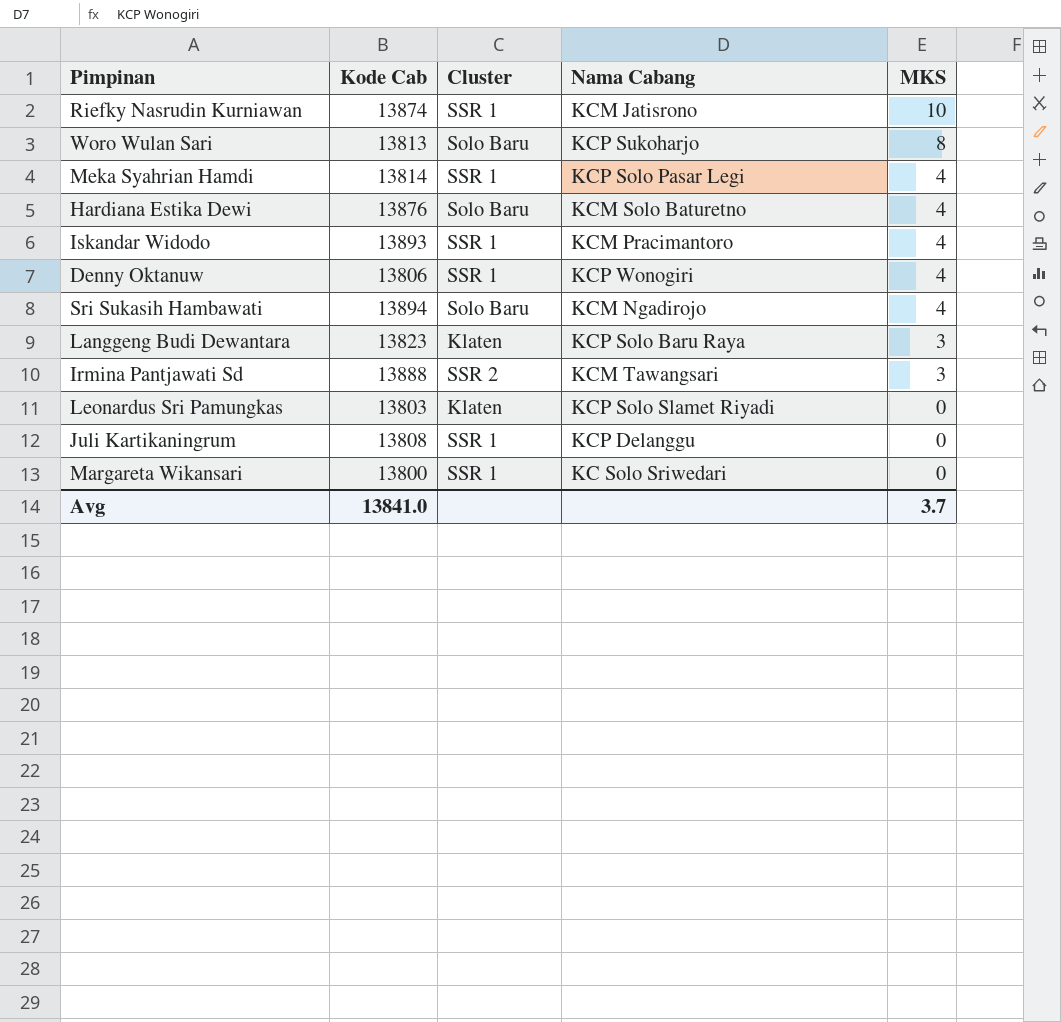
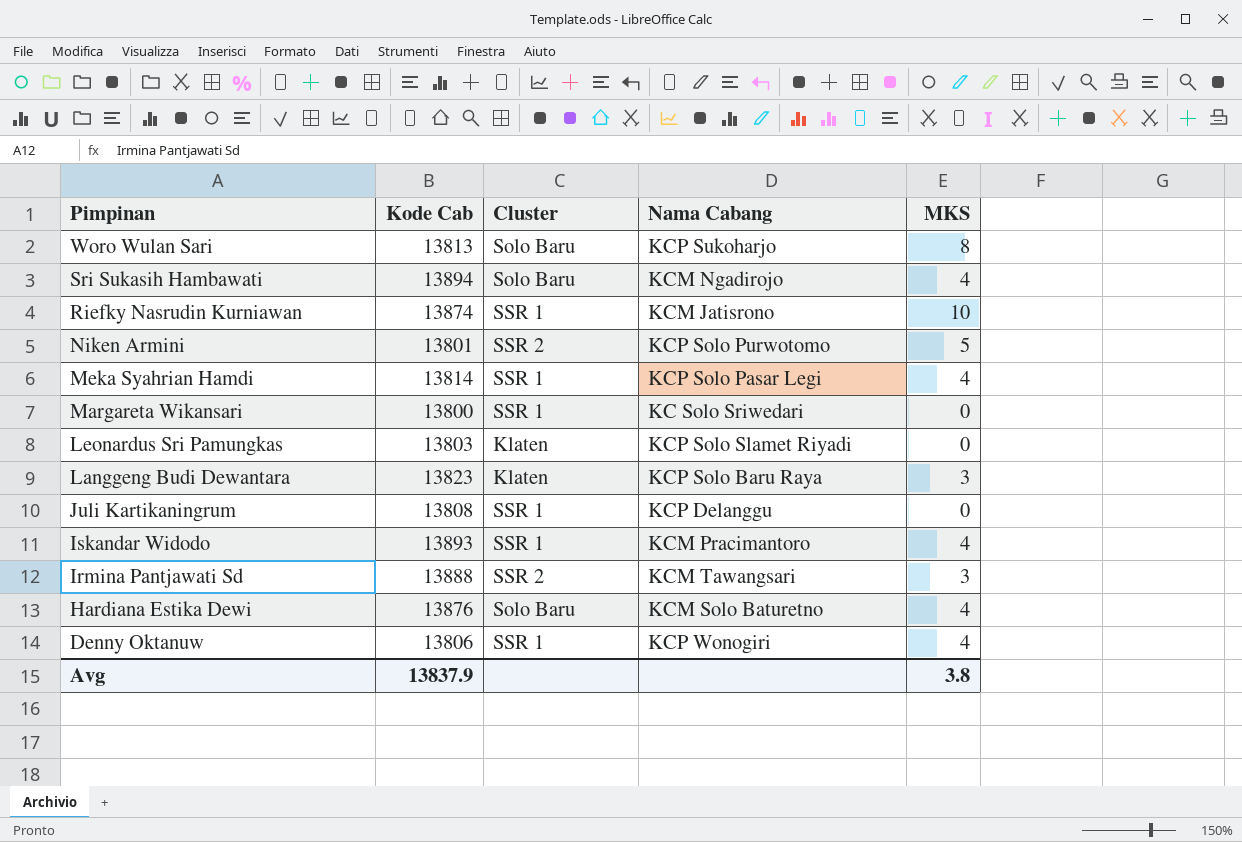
row order: MKS descending -> Pimpinan descending
row Niken Armini: none -> 13801 | SSR 2 | KCP Solo Purwotomo | 5
Avg | Kode Cab: 13841.0 -> 13837.9
Avg | MKS: 3.7 -> 3.8

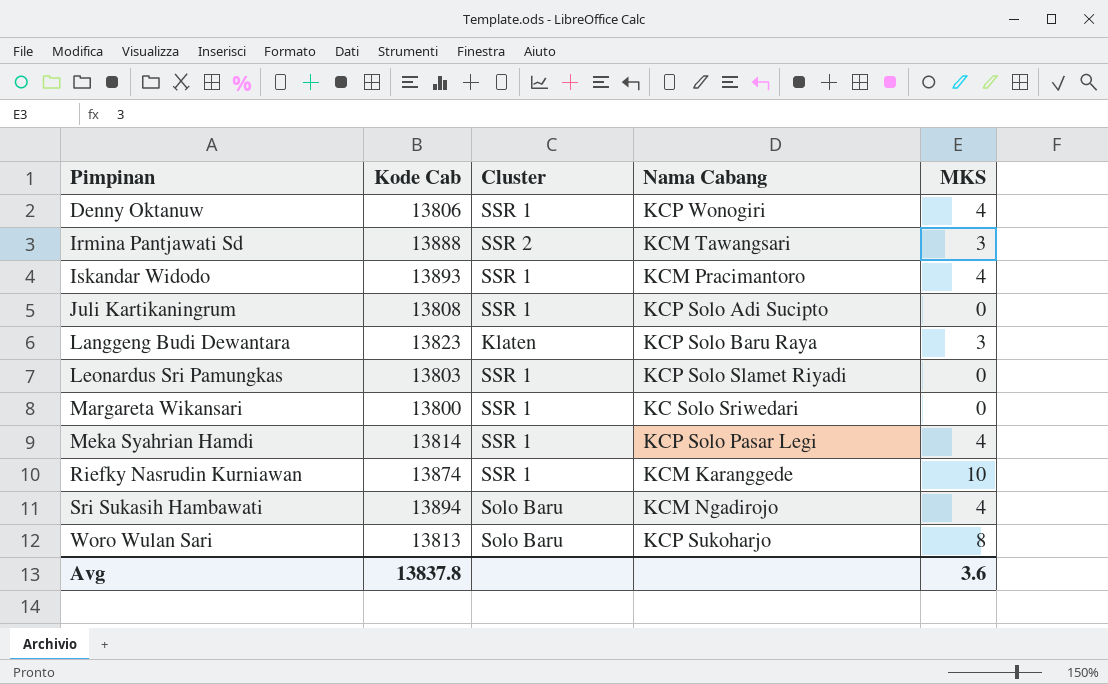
row order: Pimpinan descending -> Pimpinan ascending
row Niken Armini: 13801 | SSR 2 | KCP Solo Purwotomo | 5 -> none
row Hardiana Estika Dewi: 13876 | Solo Baru | KCM Solo Baturetno | 4 -> none
Juli Kartikaningrum | Nama Cabang: KCP Delanggu -> KCP Solo Adi Sucipto
Leonardus Sri Pamungkas | Cluster: Klaten -> SSR 1
Riefky Nasrudin Kurniawan | Nama Cabang: KCM Jatisrono -> KCM Karanggede
Avg | Kode Cab: 13837.9 -> 13837.8
Avg | MKS: 3.8 -> 3.6

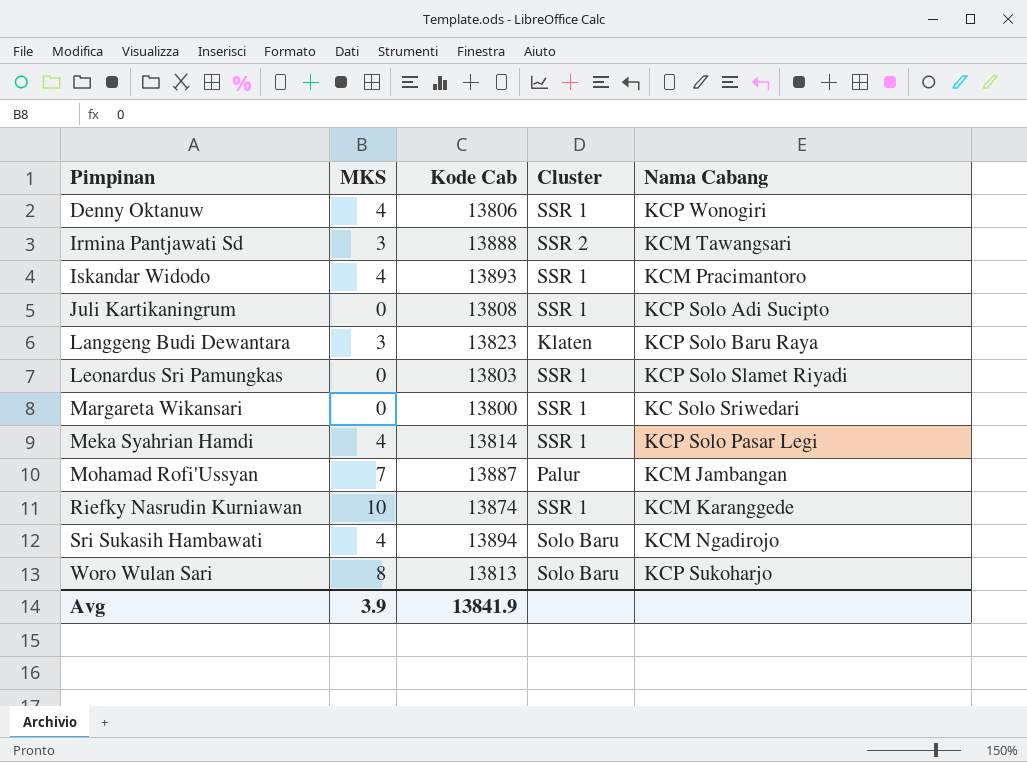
column MKS | position: 5 -> 2
row Mohamad Rofi'Ussyan: none -> 7 | 13887 | Palur | KCM Jambangan
Avg | MKS: 3.6 -> 3.9
Avg | Kode Cab: 13837.8 -> 13841.9

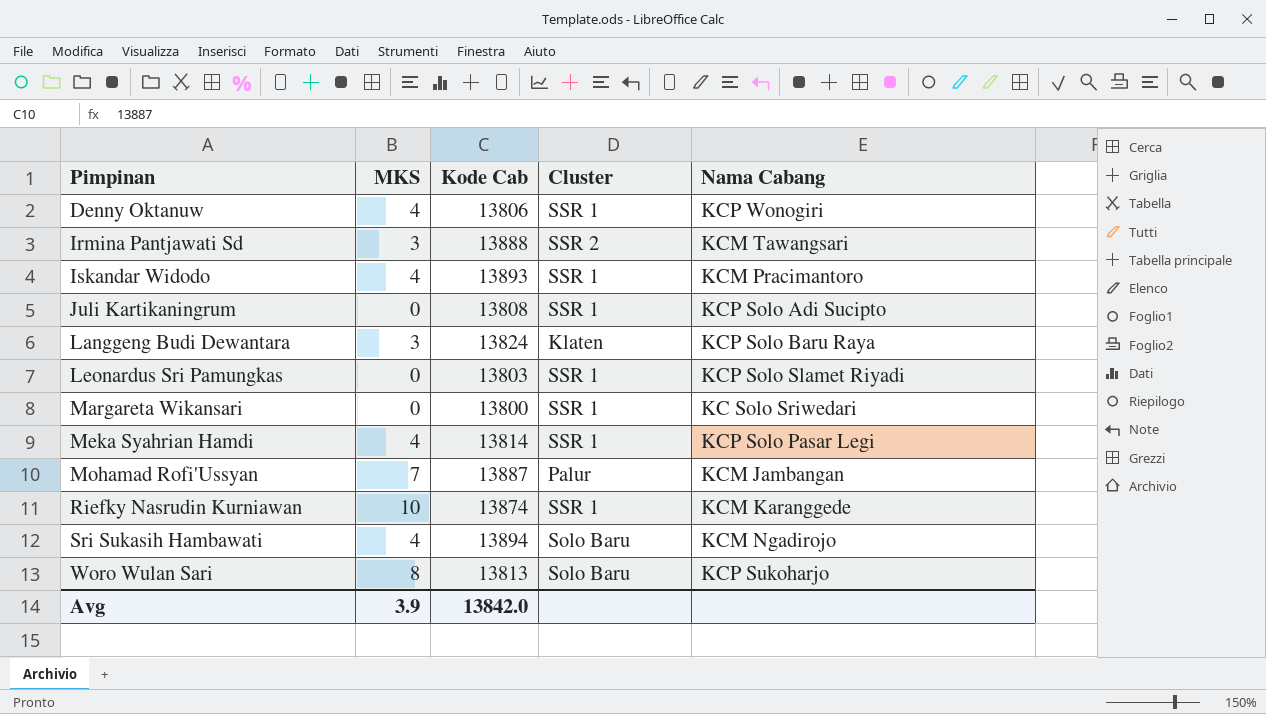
Langgeng Budi Dewantara | Kode Cab: 13823 -> 13824
Avg | Kode Cab: 13841.9 -> 13842.0

